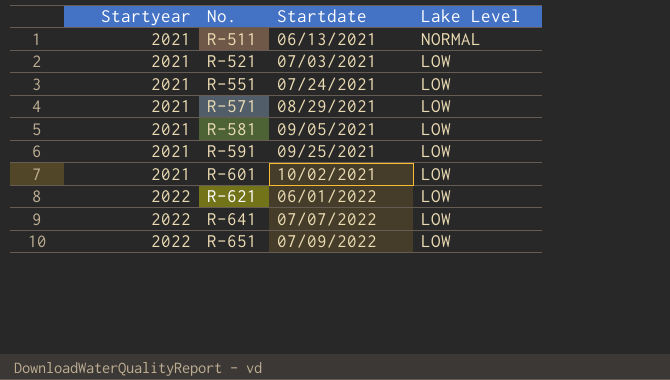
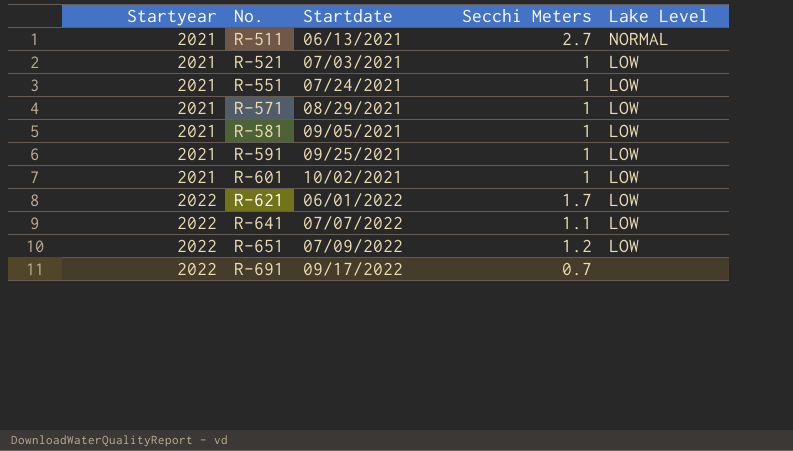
column Secchi Meters | position: none -> 4
row R-691: none -> 2022 | 09/17/2022 | 0.7 | none

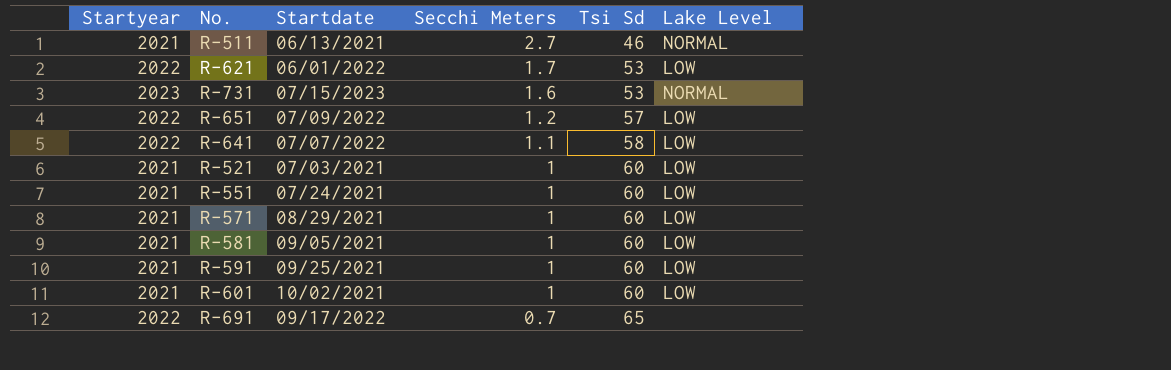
row order: Startyear ascending -> Secchi Meters descending
column Tsi Sd | position: none -> 5
row R-731: none -> 2023 | 07/15/2023 | 1.6 | 53 | NORMAL

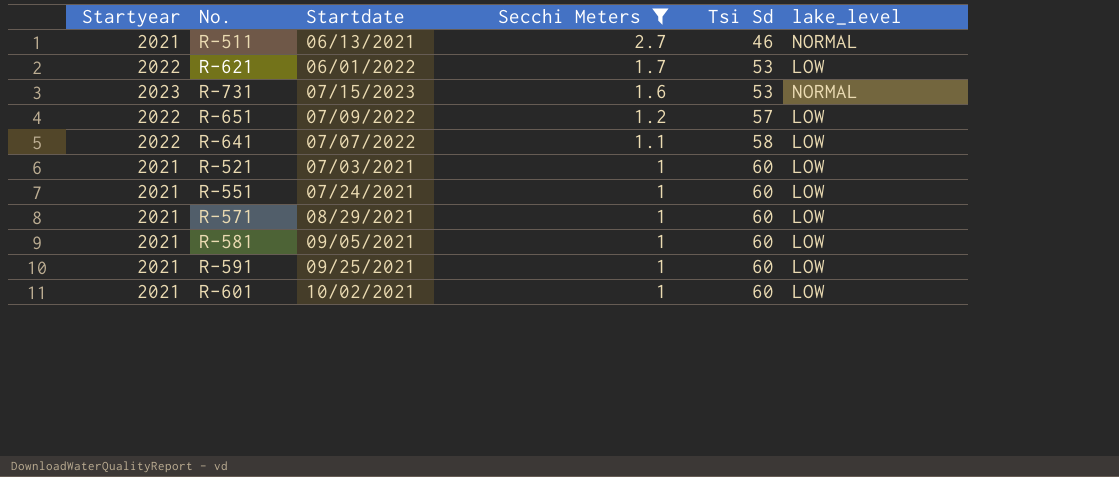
filter: none -> Secchi Meters != 0.7
column name: Lake Level -> lake_level

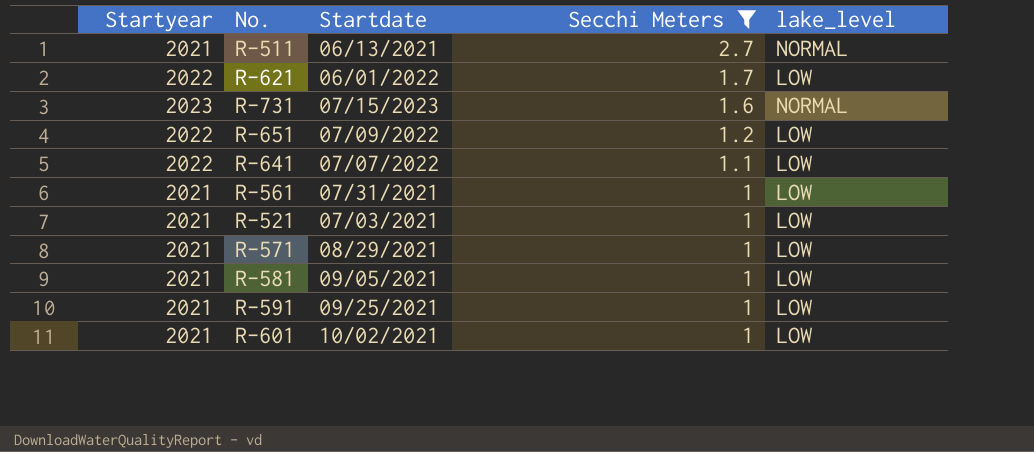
column Tsi Sd | position: 5 -> none
row R-551: 2021 | 07/24/2021 | 1 | 60 | LOW -> none
row R-561: none -> 2021 | 07/31/2021 | 1 | LOW

